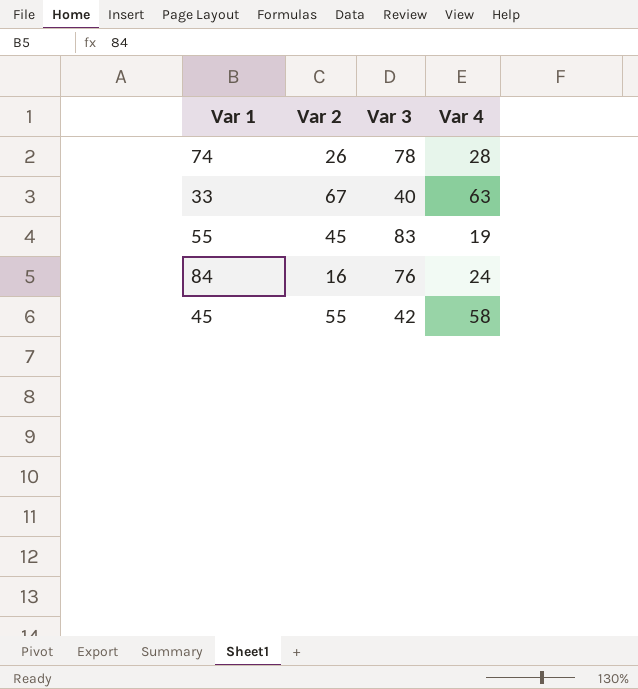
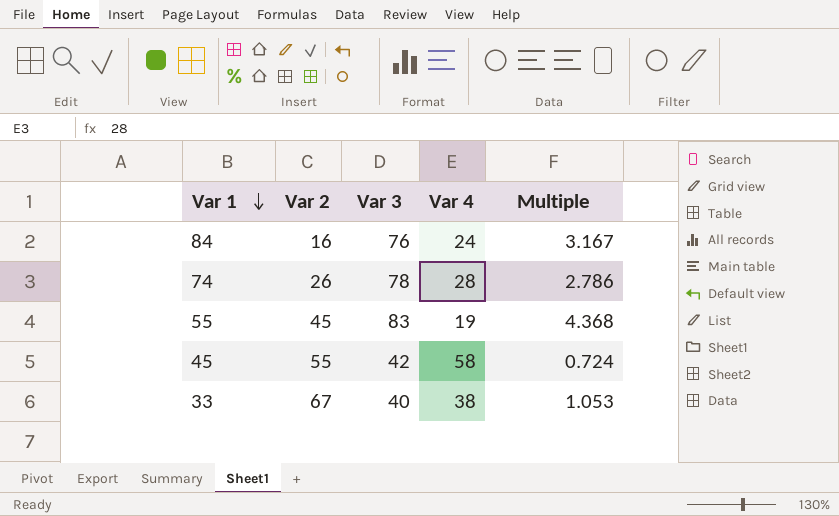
row order: none -> Var 1 descending
column Multiple | formula: none -> [Var 3] / [Var 4]
33 | Var 4: 63 -> 38

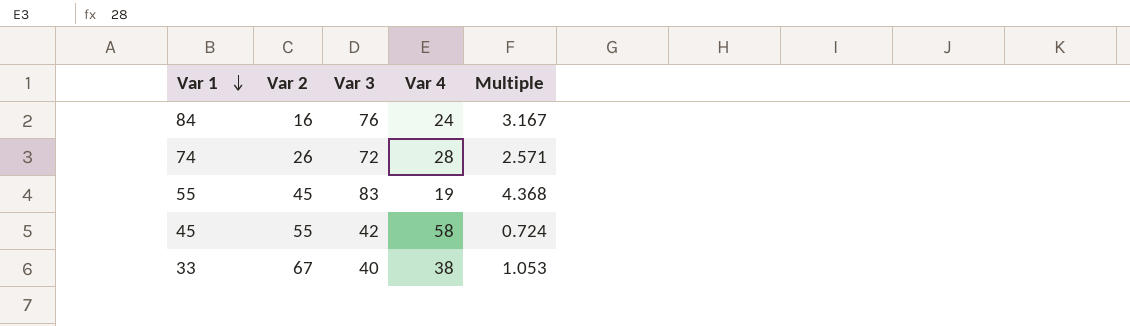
74 | Var 3: 78 -> 72
74 | Multiple: 2.786 -> 2.571

